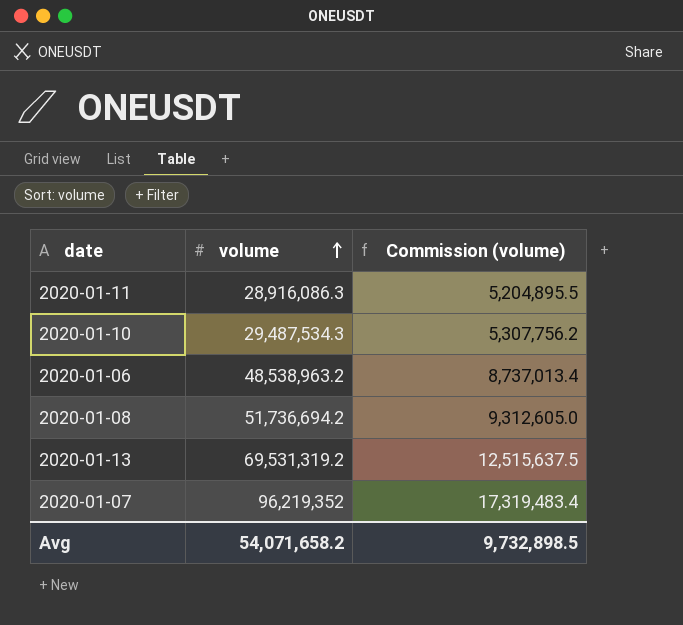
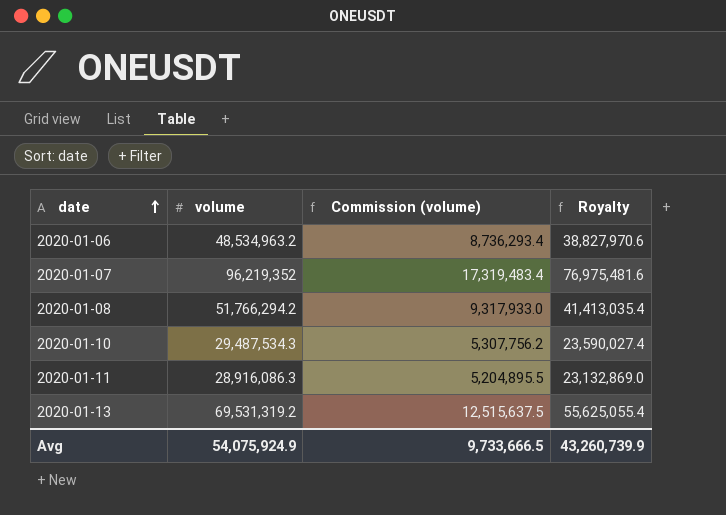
row order: volume ascending -> date ascending
column Royalty | formula: none -> [volume] * 0.8
2020-01-06 | volume: 48,538,963.2 -> 48,534,963.2
2020-01-06 | Commission (volume): 8,737,013.4 -> 8,736,293.4
2020-01-08 | volume: 51,736,694.2 -> 51,766,294.2
2020-01-08 | Commission (volume): 9,312,605.0 -> 9,317,933.0
Avg | volume: 54,071,658.2 -> 54,075,924.9
Avg | Commission (volume): 9,732,898.5 -> 9,733,666.5

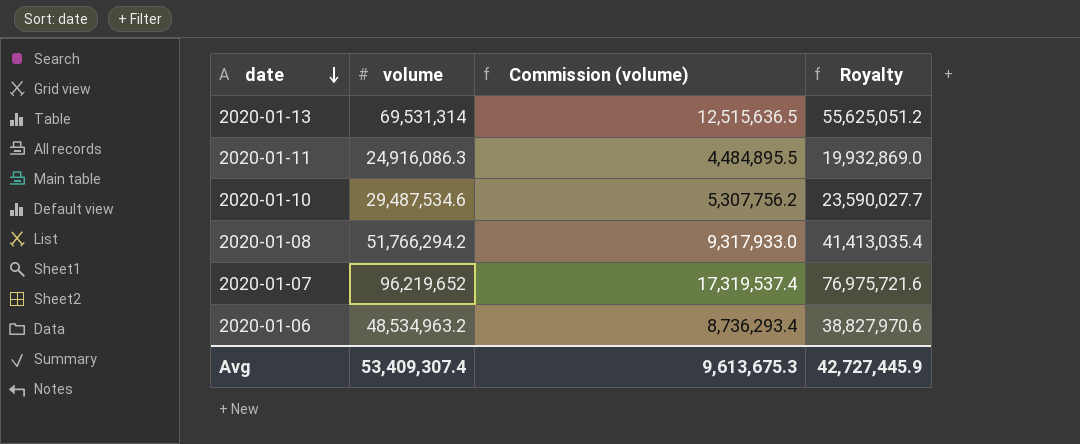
row order: date ascending -> date descending
2020-01-13 | volume: 69,531,319.2 -> 69,531,314
2020-01-13 | Commission (volume): 12,515,637.5 -> 12,515,636.5
2020-01-13 | Royalty: 55,625,055.4 -> 55,625,051.2
2020-01-11 | volume: 28,916,086.3 -> 24,916,086.3
2020-01-11 | Commission (volume): 5,204,895.5 -> 4,484,895.5
2020-01-11 | Royalty: 23,132,869.0 -> 19,932,869.0
2020-01-10 | volume: 29,487,534.3 -> 29,487,534.6
2020-01-10 | Royalty: 23,590,027.4 -> 23,590,027.7
2020-01-07 | volume: 96,219,352 -> 96,219,652
2020-01-07 | Commission (volume): 17,319,483.4 -> 17,319,537.4
2020-01-07 | Royalty: 76,975,481.6 -> 76,975,721.6
Avg | volume: 54,075,924.9 -> 53,409,307.4
Avg | Commission (volume): 9,733,666.5 -> 9,613,675.3
Avg | Royalty: 43,260,739.9 -> 42,727,445.9

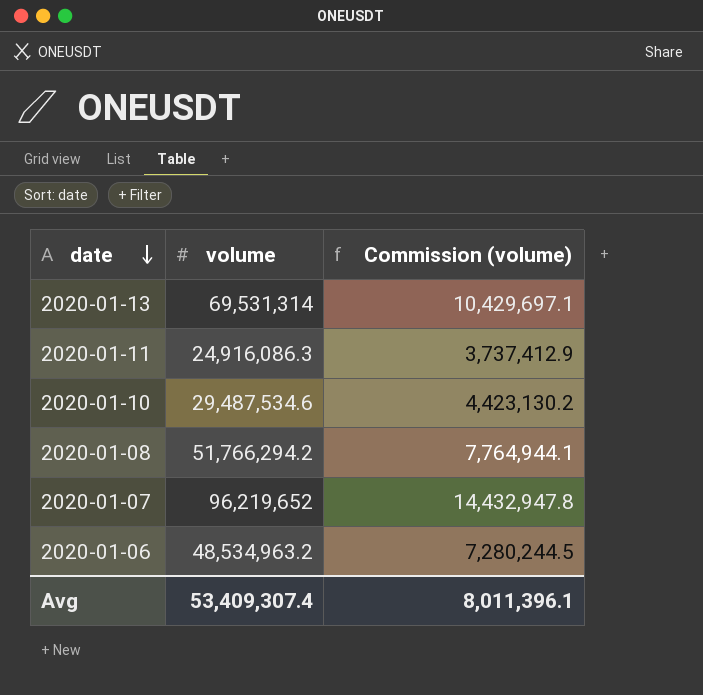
column Royalty | formula: [volume] * 0.8 -> none
column Commission (volume) | formula: [volume] * 0.18 -> [volume] * 0.15
Avg | Commission (volume): 9,613,675.3 -> 8,011,396.1

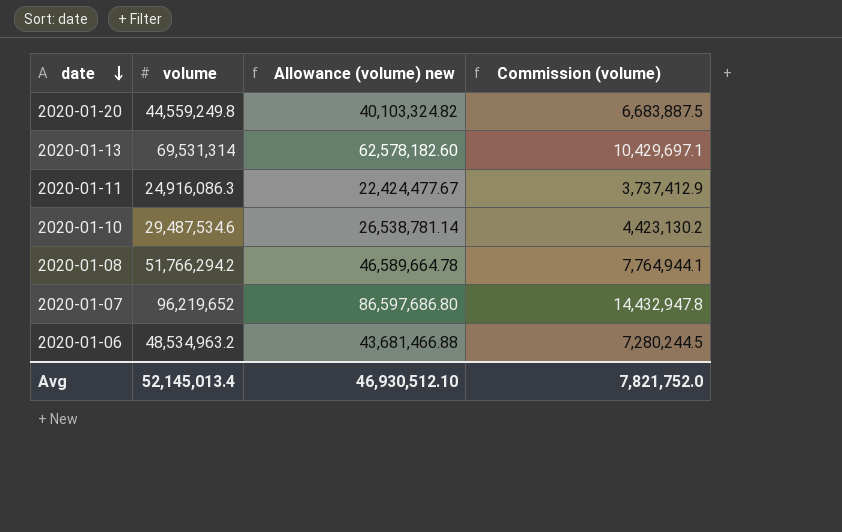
column Allowance (volume) new | formula: none -> [volume] * 0.9
row 2020-01-20: none -> 44,559,249.8 | 40,103,324.82 | 6,683,887.5
Avg | volume: 53,409,307.4 -> 52,145,013.4
Avg | Commission (volume): 8,011,396.1 -> 7,821,752.0

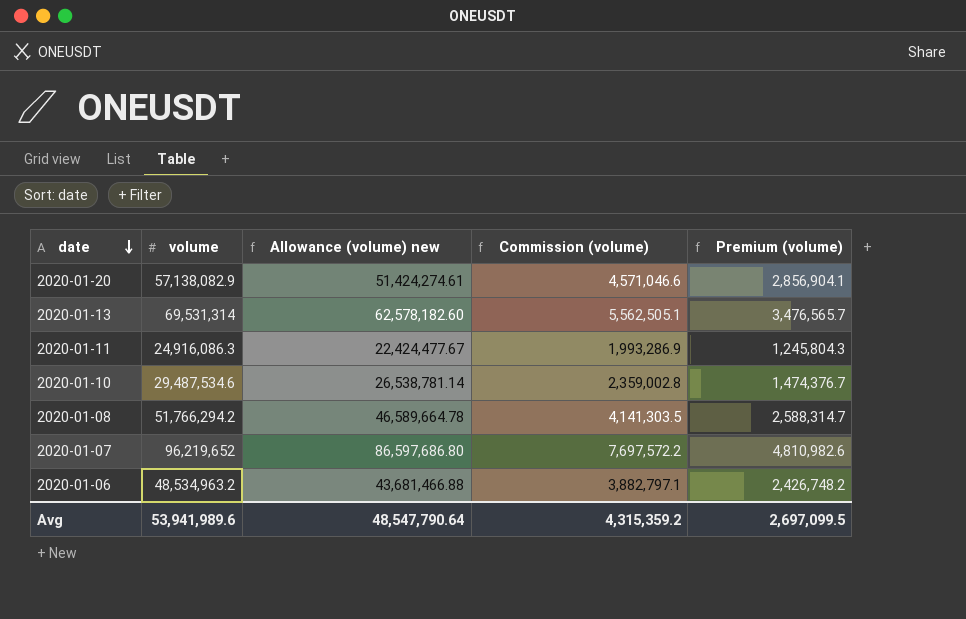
column Commission (volume) | formula: [volume] * 0.15 -> [volume] * 0.08
column Premium (volume) | formula: none -> [volume] * 0.05
2020-01-20 | volume: 44,559,249.8 -> 57,138,082.9
2020-01-20 | Allowance (volume) new: 40,103,324.82 -> 51,424,274.61
Avg | volume: 52,145,013.4 -> 53,941,989.6
Avg | Allowance (volume) new: 46,930,512.10 -> 48,547,790.64
Avg | Commission (volume): 7,821,752.0 -> 4,315,359.2

